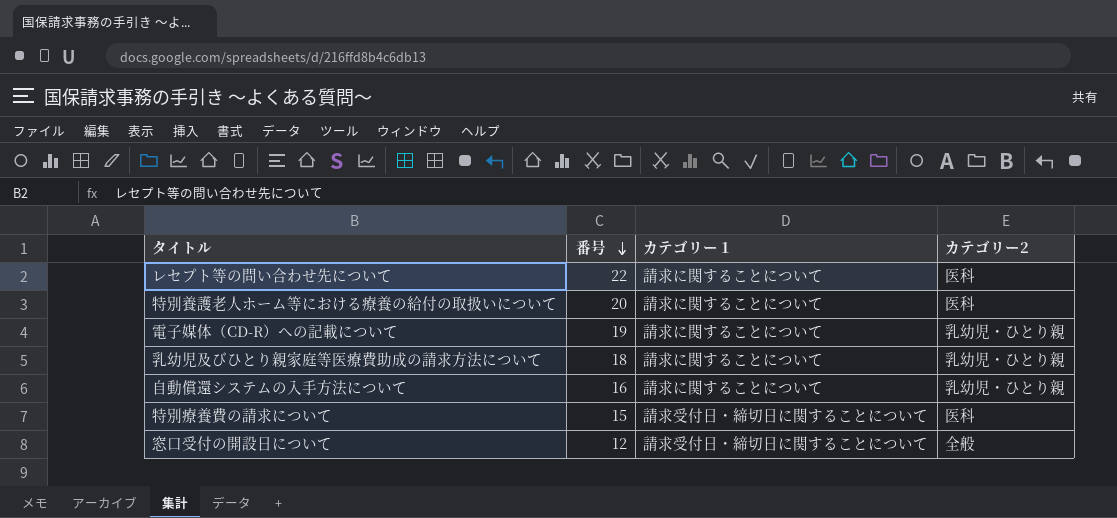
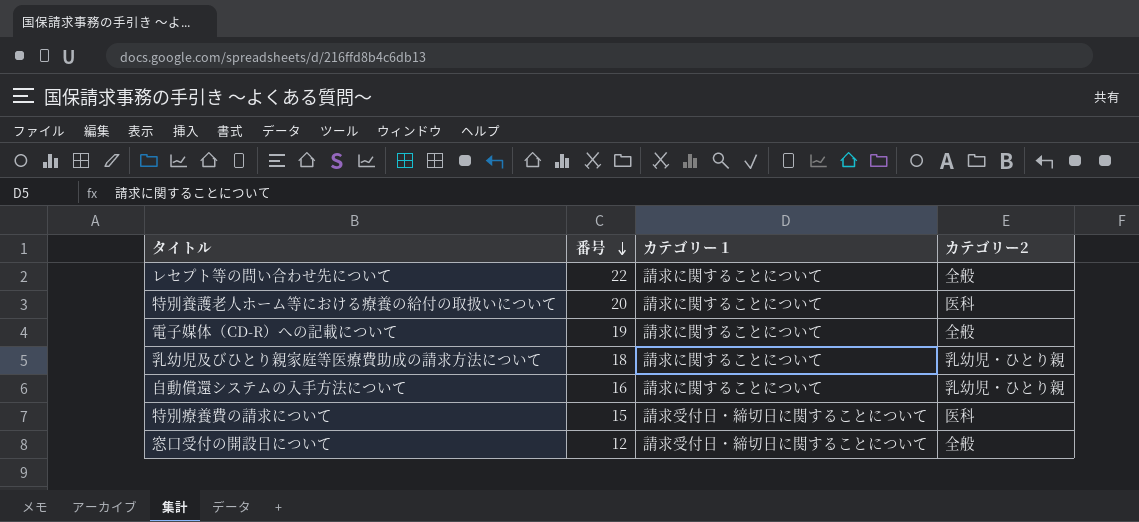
レセプト等の問い合わせ先について | カテゴリー2: 医科 -> 全般
電子媒体（CD-R）への記載について | カテゴリー2: 乳幼児・ひとり親 -> 全般

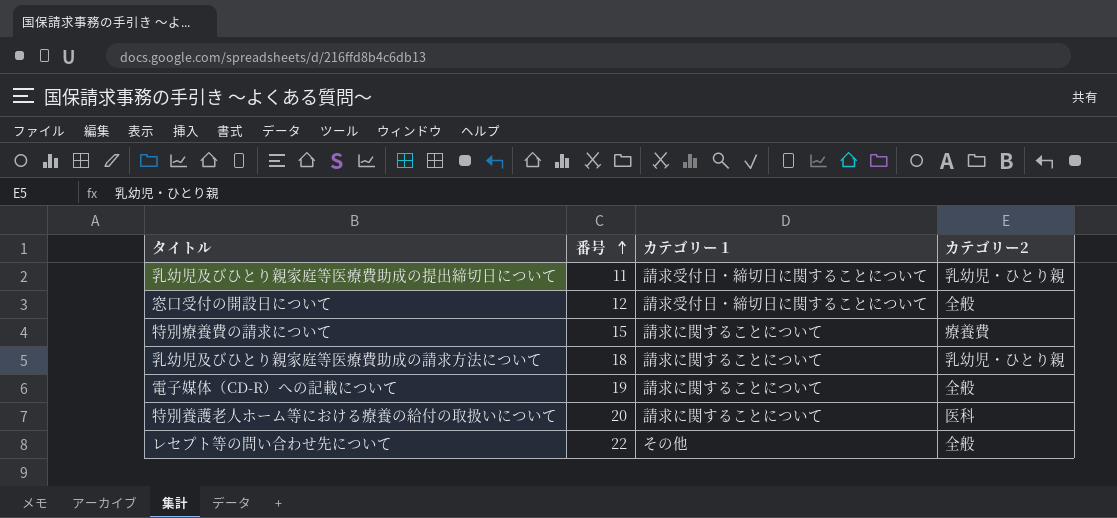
row order: 番号 descending -> 番号 ascending
row 自動償還システムの入手方法について: 16 | 請求に関することについて | 乳幼児・ひとり親 -> none
row 乳幼児及びひとり親家庭等医療費助成の提出締切日について: none -> 11 | 請求受付日・締切日に関することについて | 乳幼児・ひとり親
特別療養費の請求について | カテゴリー１: 請求受付日・締切日に関することについて -> 請求に関することについて
特別療養費の請求について | カテゴリー2: 医科 -> 療養費
レセプト等の問い合わせ先について | カテゴリー１: 請求に関することについて -> その他

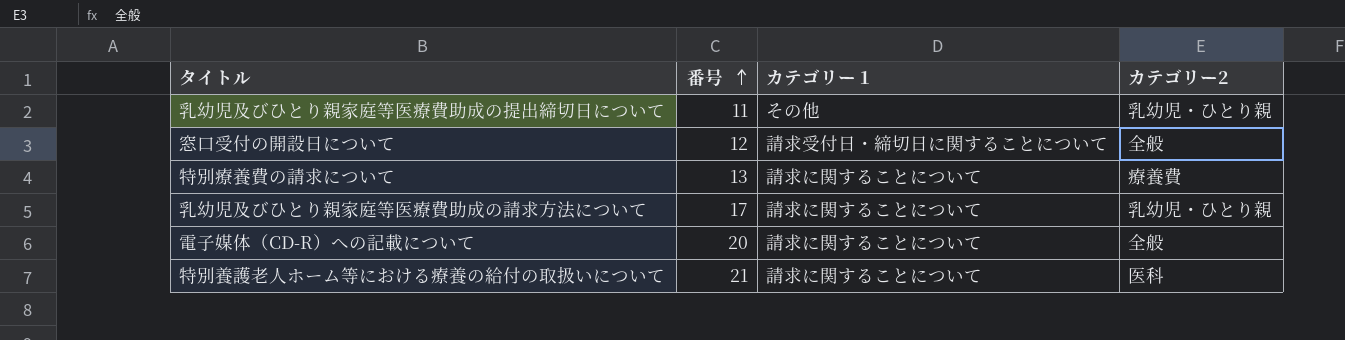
row レセプト等の問い合わせ先について: 22 | その他 | 全般 -> none
乳幼児及びひとり親家庭等医療費助成の提出締切日について | カテゴリー１: 請求受付日・締切日に関することについて -> その他
特別療養費の請求について | 番号: 15 -> 13
乳幼児及びひとり親家庭等医療費助成の請求方法について | 番号: 18 -> 17
電子媒体（CD-R）への記載について | 番号: 19 -> 20
特別養護老人ホーム等における療養の給付の取扱いについて | 番号: 20 -> 21

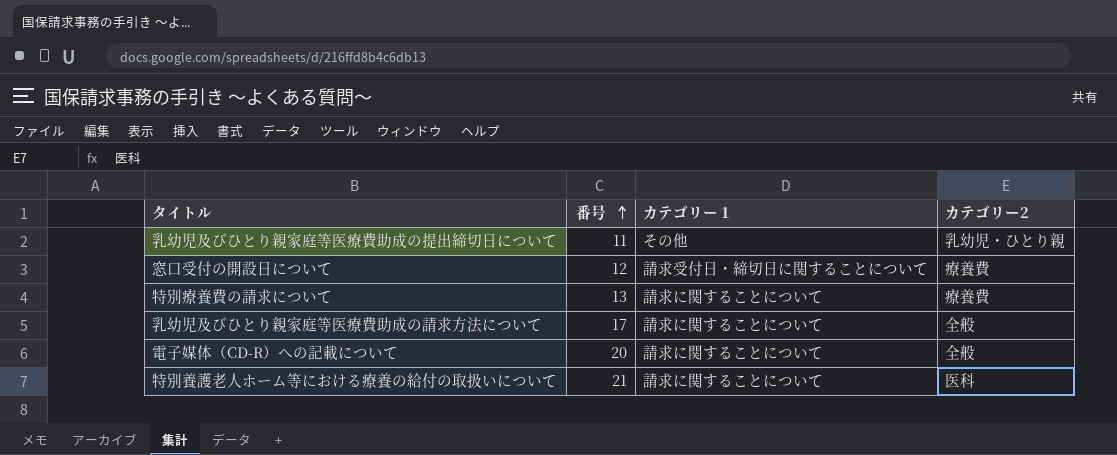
窓口受付の開設日について | カテゴリー2: 全般 -> 療養費
乳幼児及びひとり親家庭等医療費助成の請求方法について | カテゴリー2: 乳幼児・ひとり親 -> 全般

